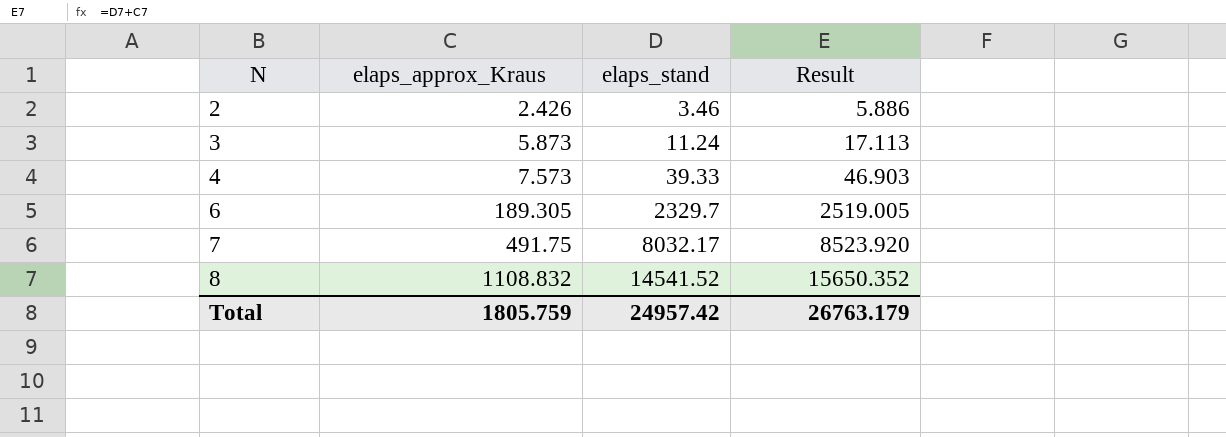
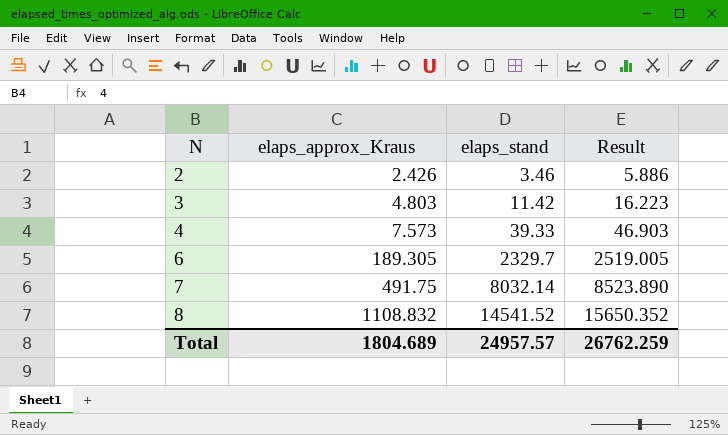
3 | elaps_approx_Kraus: 5.873 -> 4.803
3 | elaps_stand: 11.24 -> 11.42
3 | Result: 17.113 -> 16.223
7 | elaps_stand: 8032.17 -> 8032.14
7 | Result: 8523.920 -> 8523.890
Total | elaps_approx_Kraus: 1805.759 -> 1804.689
Total | elaps_stand: 24957.42 -> 24957.57
Total | Result: 26763.179 -> 26762.259

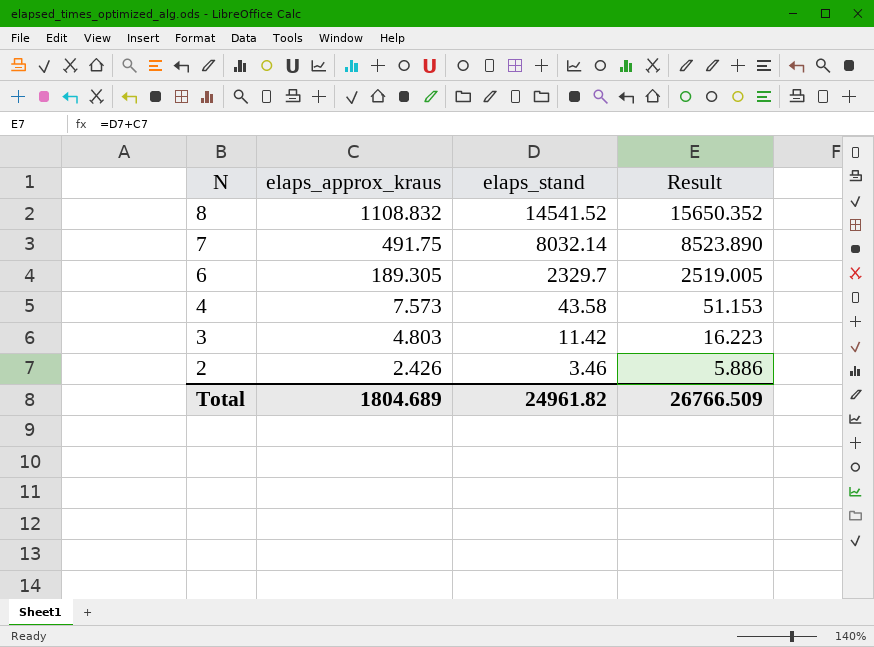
row order: N ascending -> N descending
column name: elaps_approx_Kraus -> elaps_approx_kraus
4 | elaps_stand: 39.33 -> 43.58
4 | Result: 46.903 -> 51.153
Total | elaps_stand: 24957.57 -> 24961.82
Total | Result: 26762.259 -> 26766.509

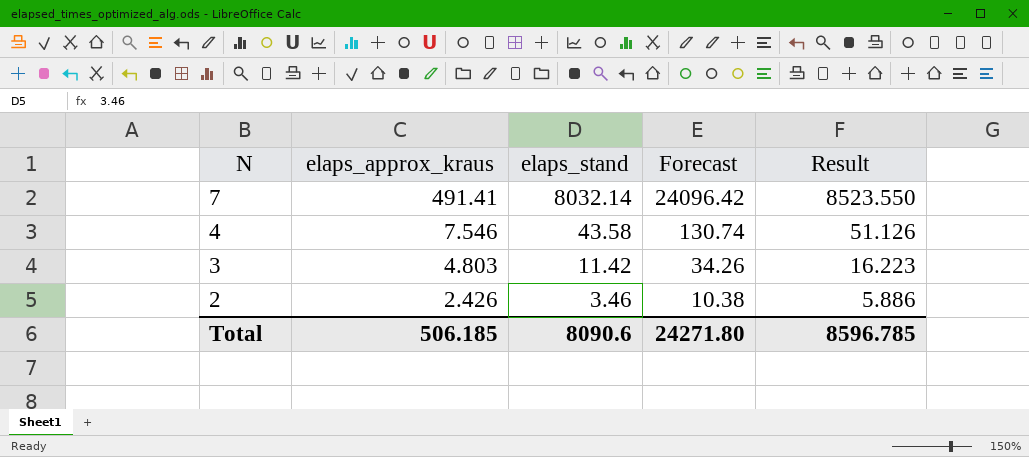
column Forecast | formula: none -> [elaps_stand] * 3
row 8: 1108.832 | 14541.52 | 15650.352 -> none
row 6: 189.305 | 2329.7 | 2519.005 -> none
7 | elaps_approx_kraus: 491.75 -> 491.41
7 | Result: 8523.890 -> 8523.550
4 | elaps_approx_kraus: 7.573 -> 7.546
4 | Result: 51.153 -> 51.126
Total | elaps_approx_kraus: 1804.689 -> 506.185
Total | elaps_stand: 24961.82 -> 8090.6
Total | Result: 26766.509 -> 8596.785

